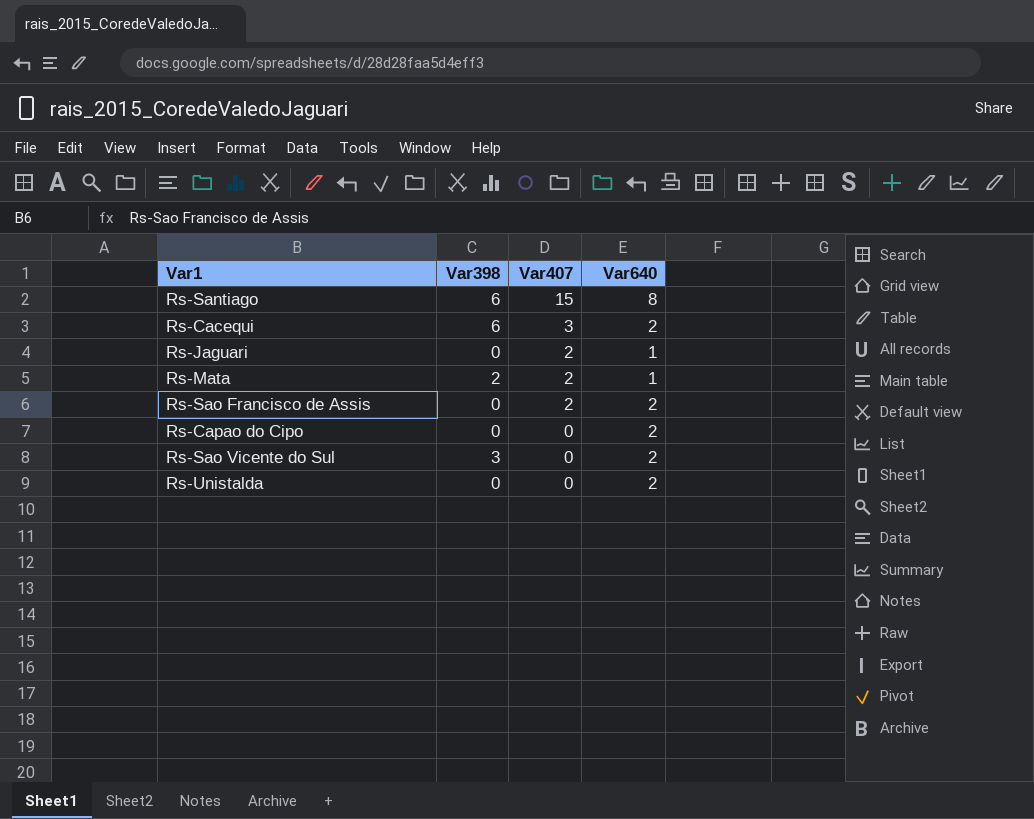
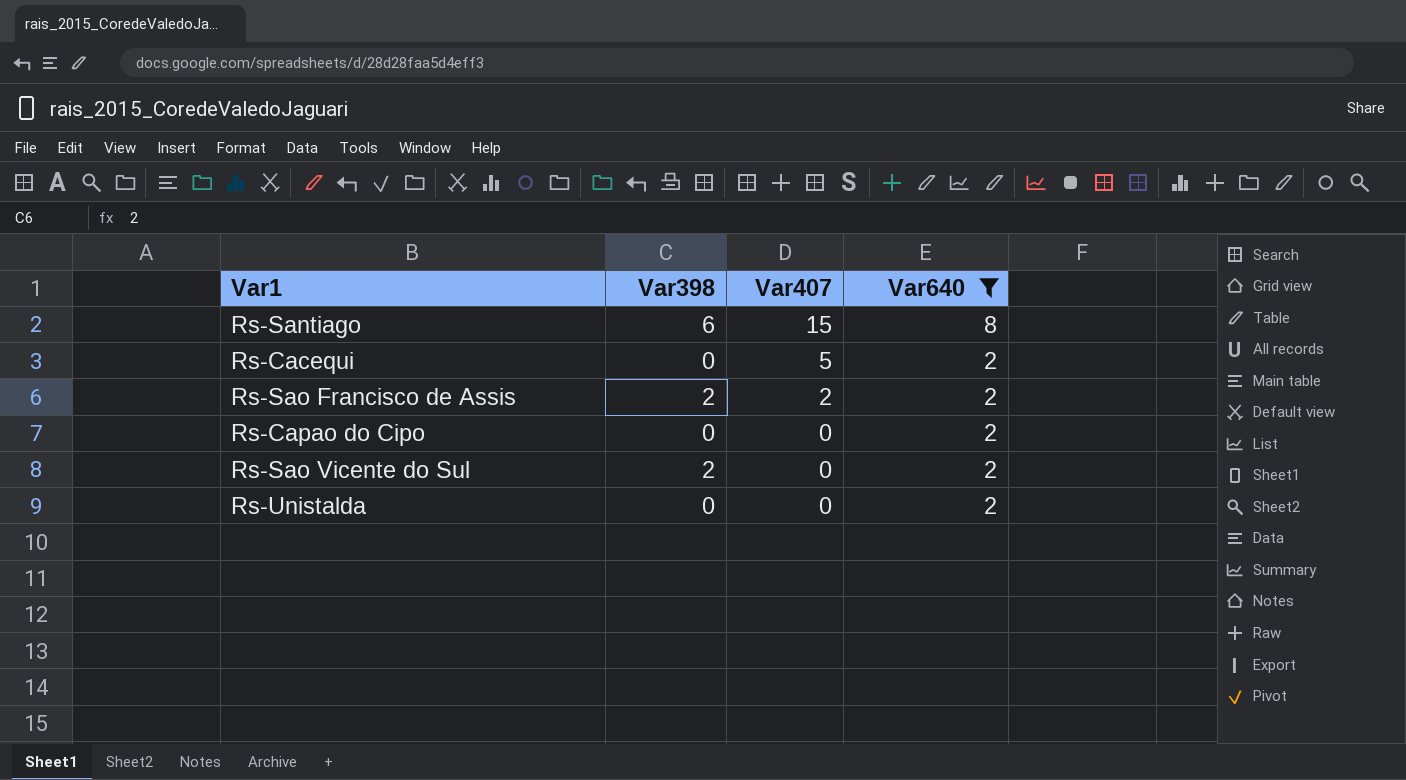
filter: none -> Var640 != 1
Rs-Cacequi | Var398: 6 -> 0
Rs-Cacequi | Var407: 3 -> 5
Rs-Sao Francisco de Assis | Var398: 0 -> 2
Rs-Sao Vicente do Sul | Var398: 3 -> 2

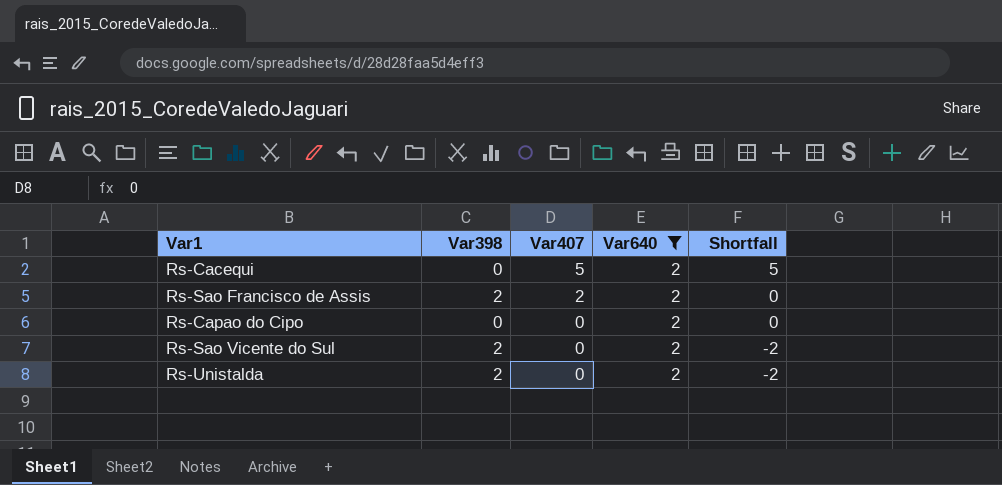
column Shortfall | formula: none -> [Var407] - [Var398]
row Rs-Santiago: 6 | 15 | 8 -> none
Rs-Unistalda | Var398: 0 -> 2

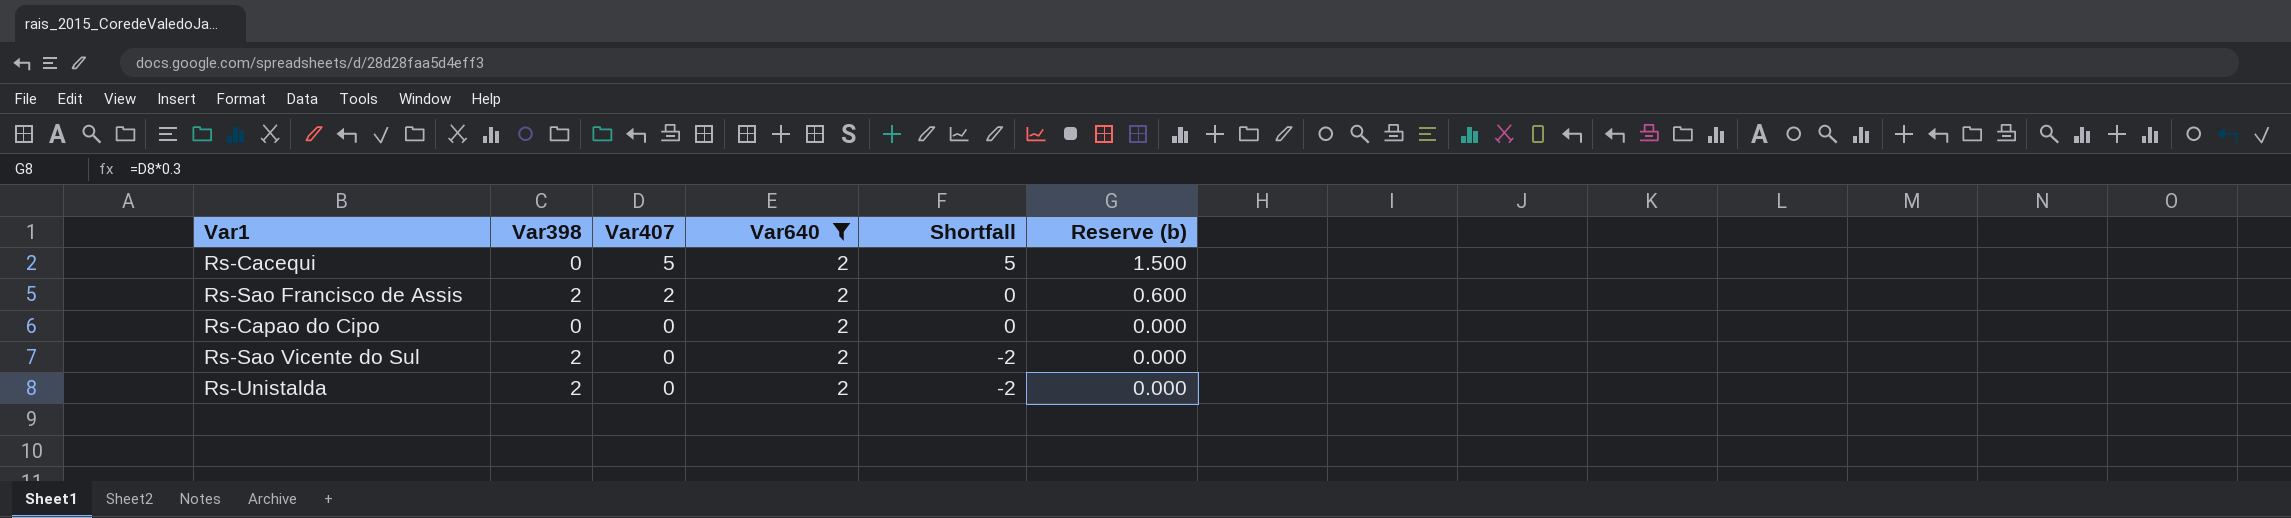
column Reserve (b) | formula: none -> [Var407] * 0.3

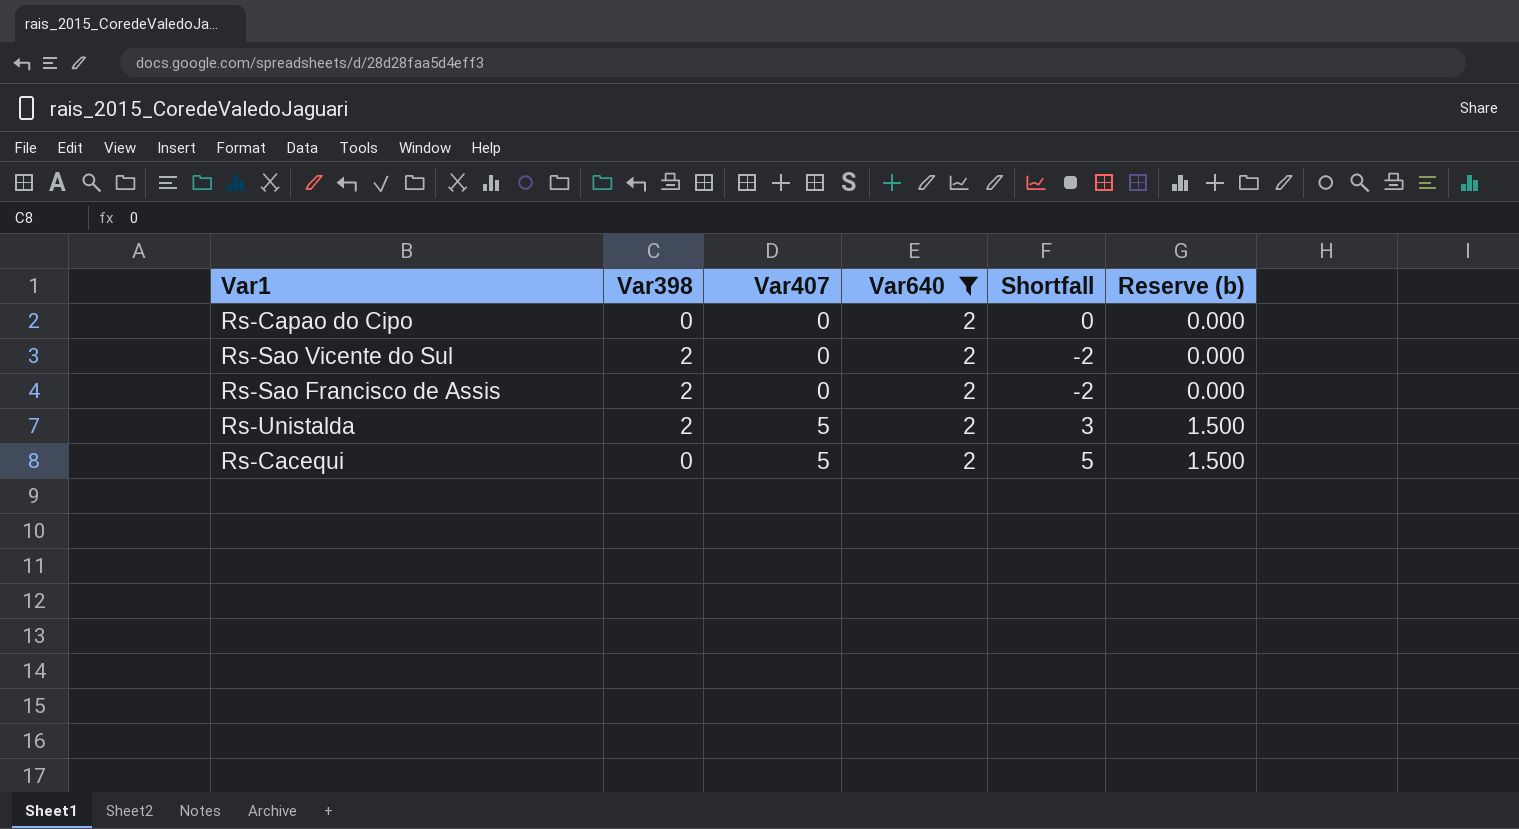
row order: Var407 descending -> Var407 ascending
Rs-Sao Francisco de Assis | Var407: 2 -> 0
Rs-Sao Francisco de Assis | Shortfall: 0 -> -2
Rs-Sao Francisco de Assis | Reserve (b): 0.600 -> 0.000
Rs-Unistalda | Var407: 0 -> 5
Rs-Unistalda | Shortfall: -2 -> 3
Rs-Unistalda | Reserve (b): 0.000 -> 1.500

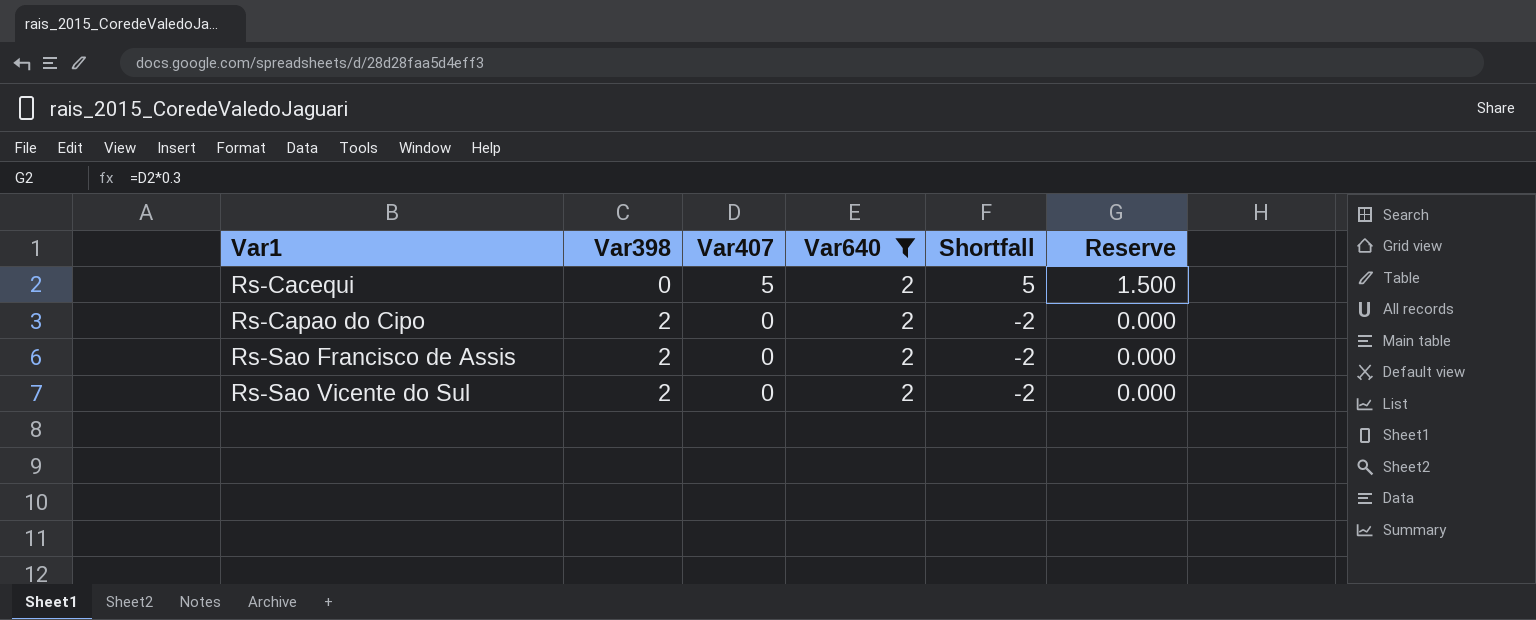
row order: Var407 ascending -> Var1 ascending
column name: Reserve (b) -> Reserve
row Rs-Unistalda: 2 | 5 | 2 | 3 | 1.500 -> none
Rs-Capao do Cipo | Var398: 0 -> 2
Rs-Capao do Cipo | Shortfall: 0 -> -2

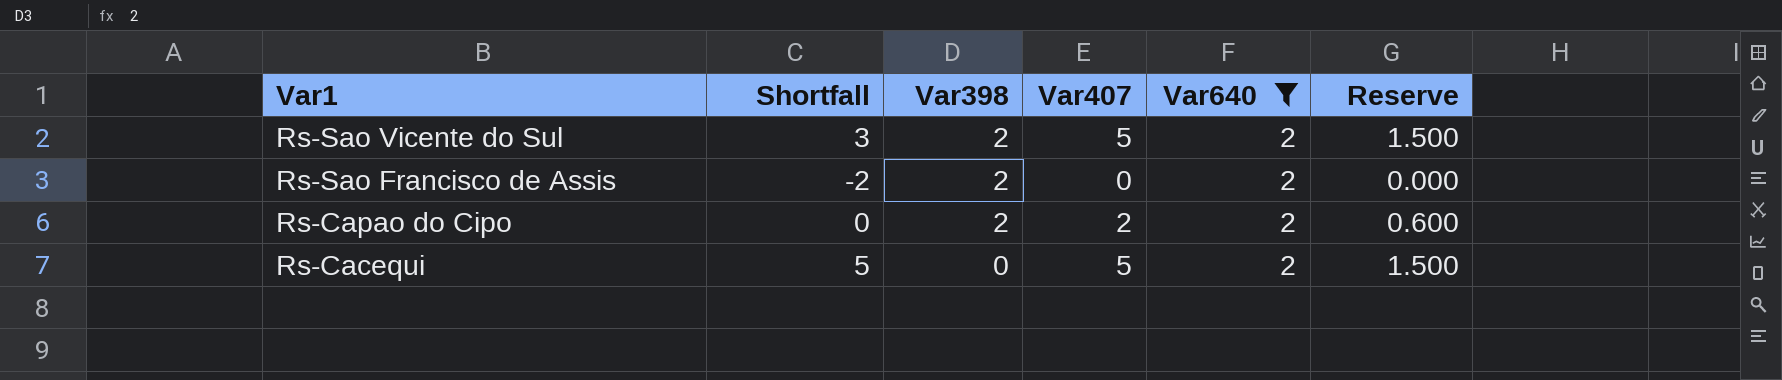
row order: Var1 ascending -> Var1 descending
column Shortfall | position: 5 -> 2
Rs-Sao Vicente do Sul | Shortfall: -2 -> 3
Rs-Sao Vicente do Sul | Var407: 0 -> 5
Rs-Sao Vicente do Sul | Reserve: 0.000 -> 1.500
Rs-Capao do Cipo | Shortfall: -2 -> 0
Rs-Capao do Cipo | Var407: 0 -> 2
Rs-Capao do Cipo | Reserve: 0.000 -> 0.600

